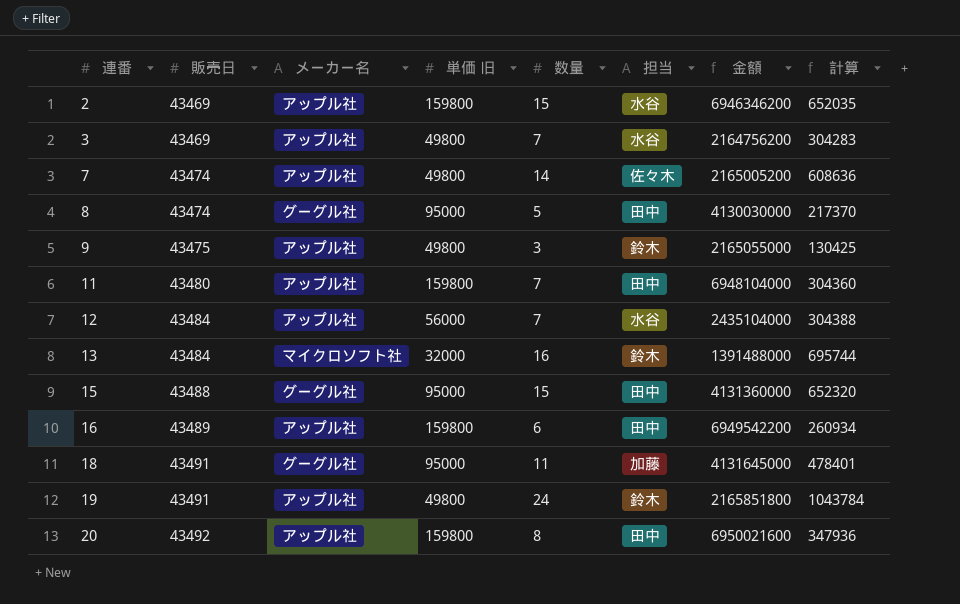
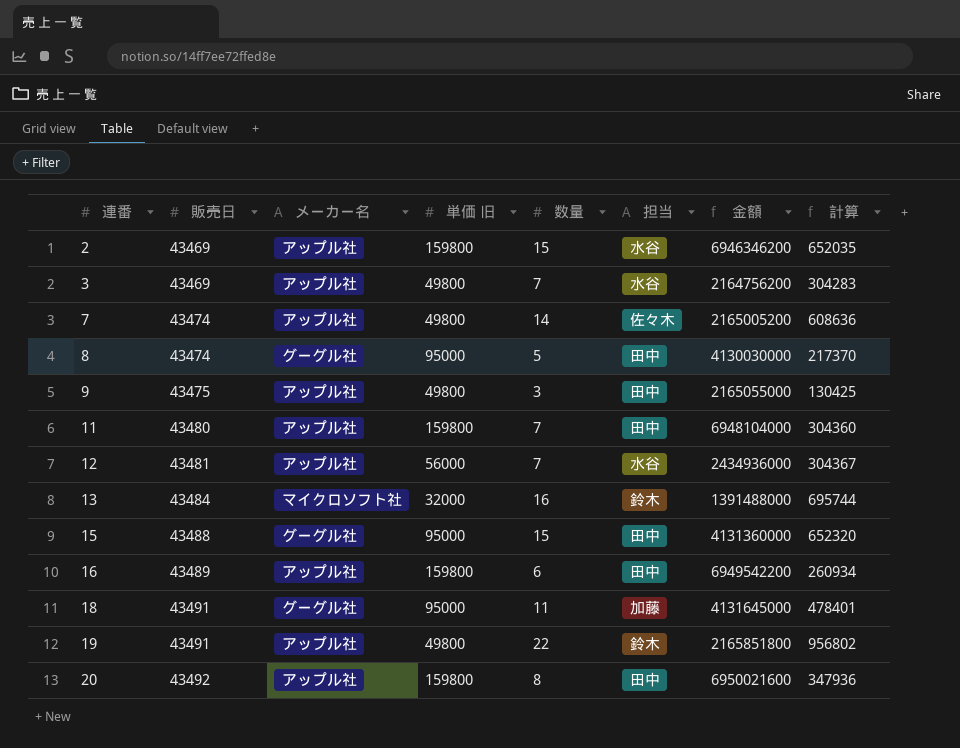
9 | 担当: 鈴木 -> 田中
12 | 販売日: 43484 -> 43481
12 | 金額: 2435104000 -> 2434936000
12 | 計算: 304388 -> 304367
19 | 数量: 24 -> 22
19 | 計算: 1043784 -> 956802

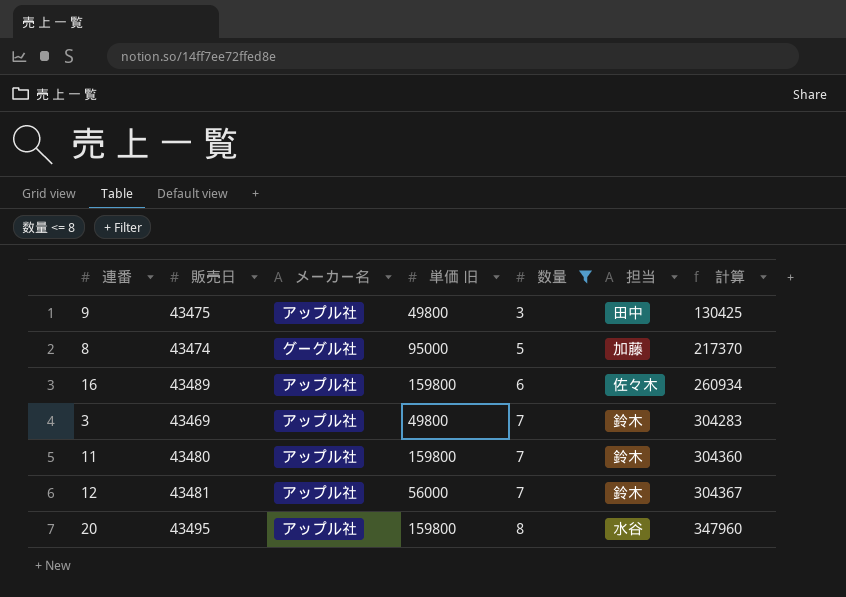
filter: none -> 数量 <= 8
row order: 連番 ascending -> 数量 ascending
column 金額 | formula: [販売日] * [単価 旧] -> none
8 | 担当: 田中 -> 加藤
16 | 担当: 田中 -> 佐々木
3 | 担当: 水谷 -> 鈴木
11 | 担当: 田中 -> 鈴木
12 | 担当: 水谷 -> 鈴木
20 | 販売日: 43492 -> 43495
20 | 担当: 田中 -> 水谷
20 | 計算: 347936 -> 347960

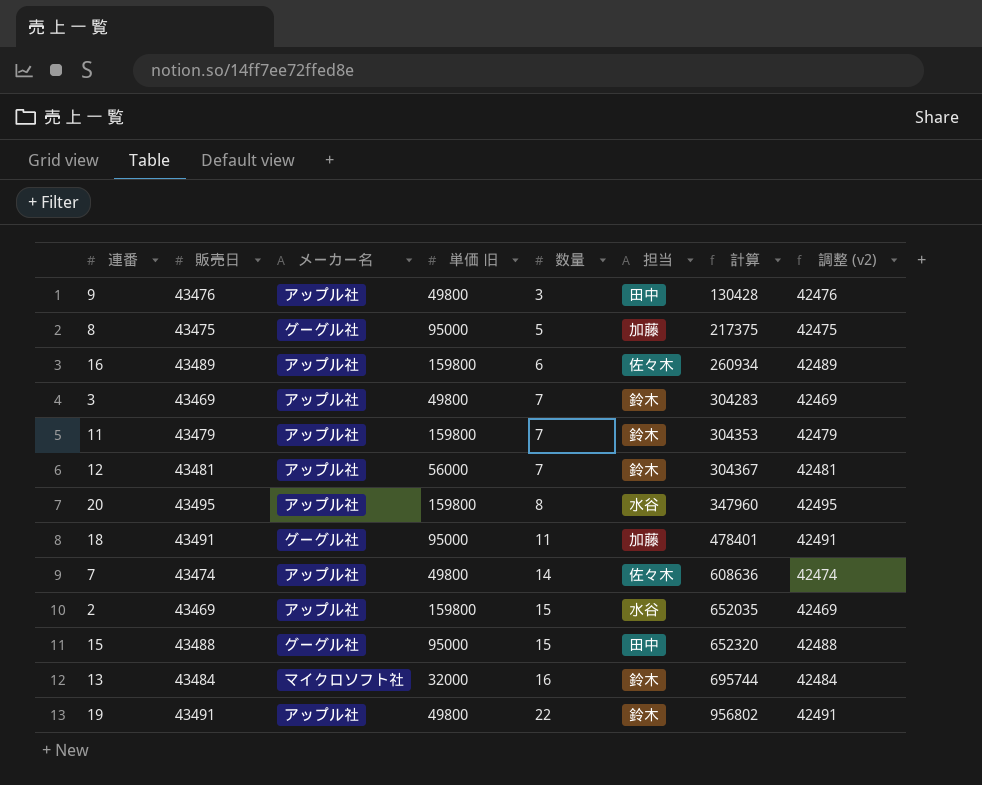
filter: 数量 <= 8 -> none
column 調整 (v2) | formula: none -> [販売日] - 1000
9 | 販売日: 43475 -> 43476
9 | 計算: 130425 -> 130428
8 | 販売日: 43474 -> 43475
8 | 計算: 217370 -> 217375
11 | 販売日: 43480 -> 43479
11 | 計算: 304360 -> 304353

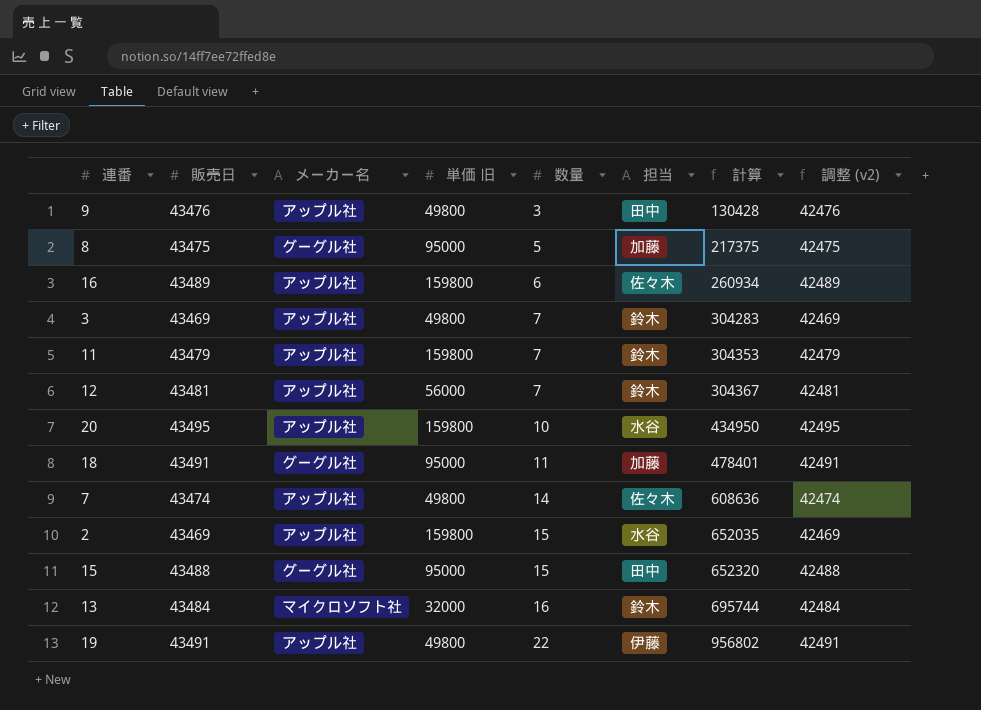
20 | 数量: 8 -> 10
20 | 計算: 347960 -> 434950
19 | 担当: 鈴木 -> 伊藤

